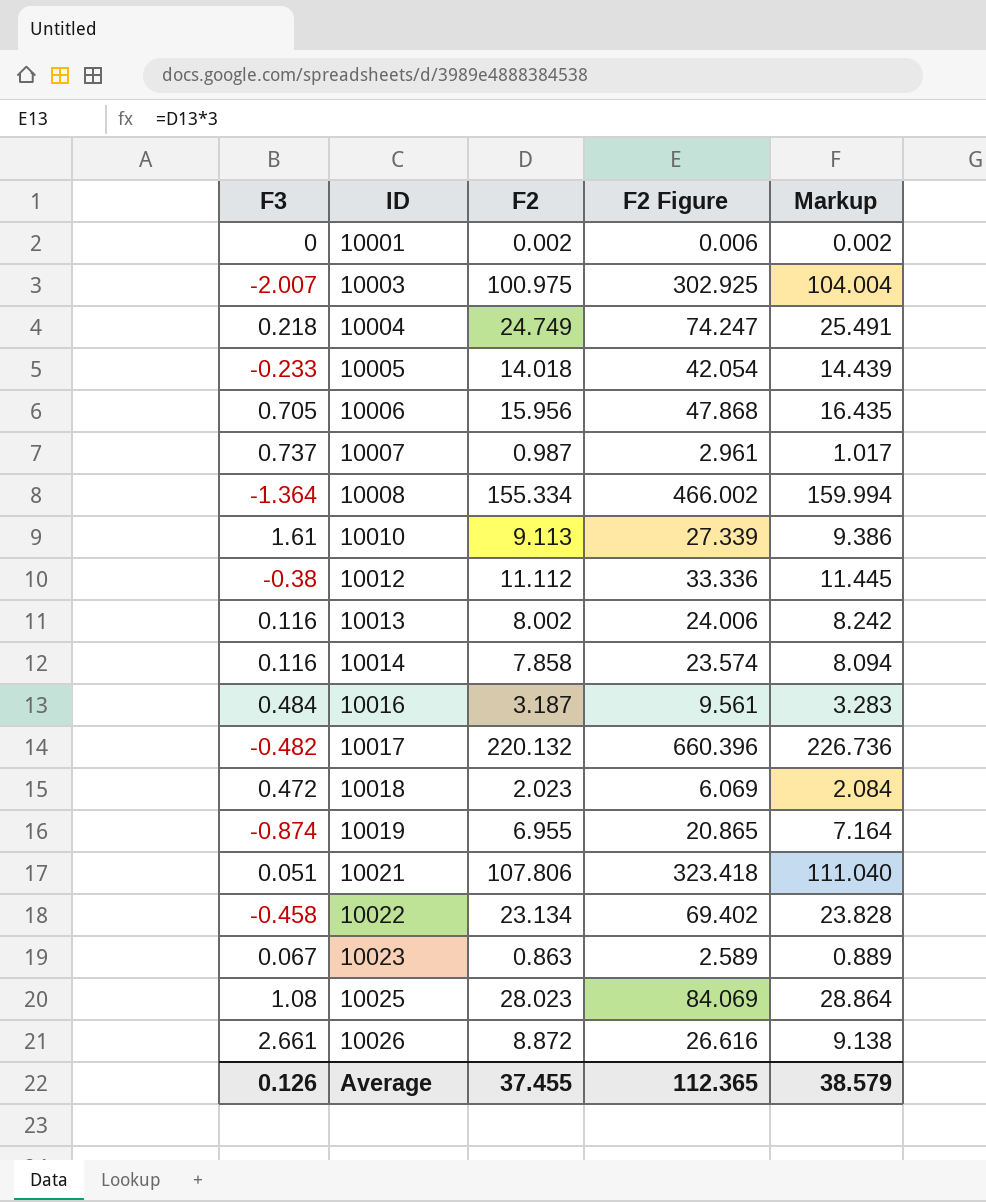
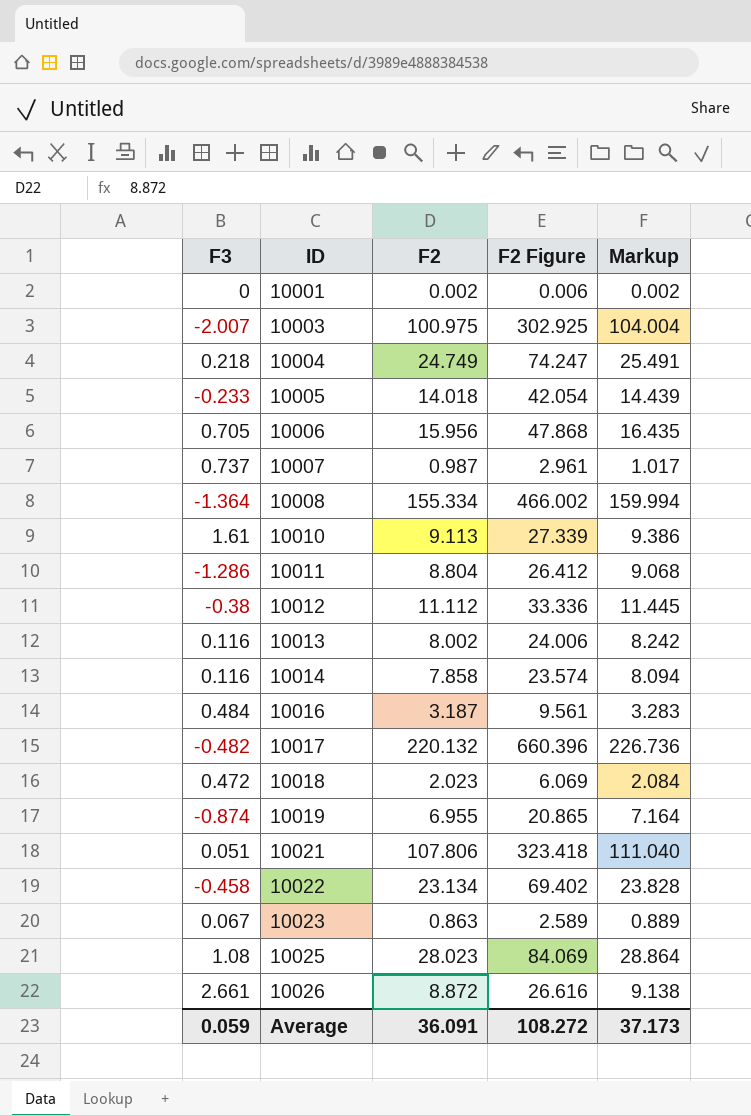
row 10011: none -> -1.286 | 8.804 | 26.412 | 9.068
Average | F3: 0.126 -> 0.059
Average | F2: 37.455 -> 36.091
Average | F2 Figure: 112.365 -> 108.272
Average | Markup: 38.579 -> 37.173

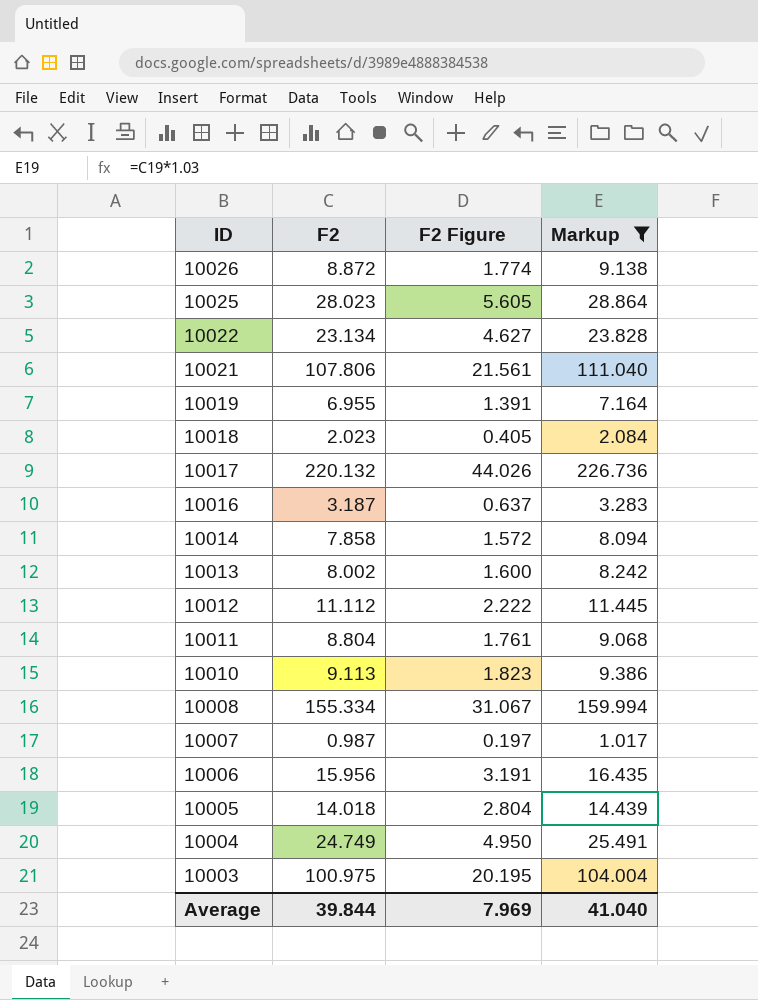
filter: none -> Markup >= 1.017
row order: ID ascending -> ID descending
column F3 | position: 1 -> none
column F2 Figure | formula: [F2] * 3 -> [F2] * 0.2
Average | F2: 36.091 -> 39.844
Average | F2 Figure: 108.272 -> 7.969
Average | Markup: 37.173 -> 41.040

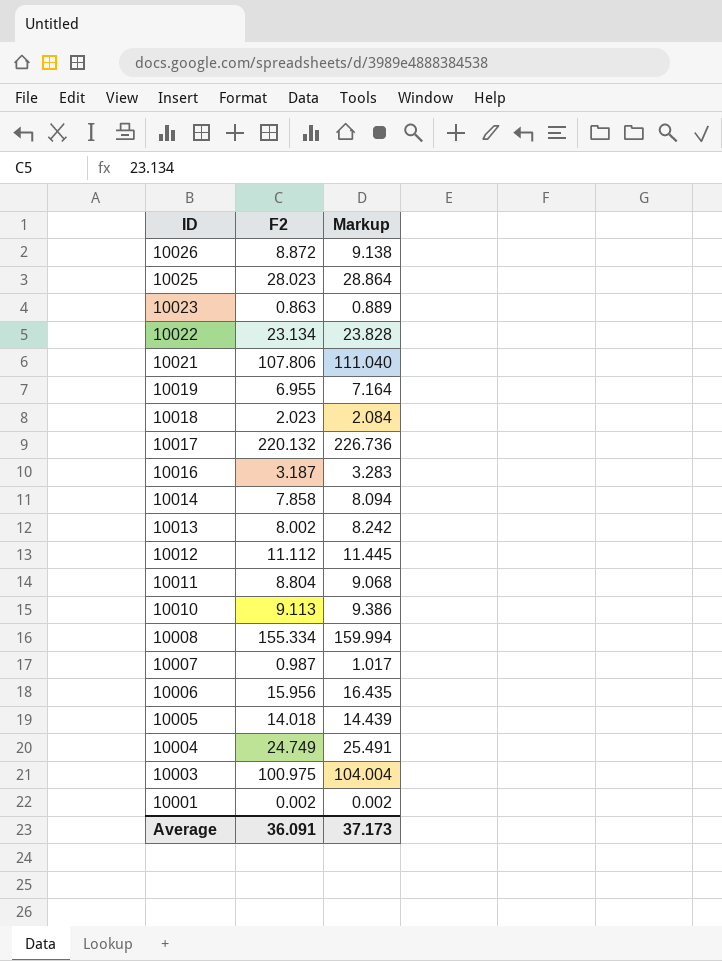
filter: Markup >= 1.017 -> none
column F2 Figure | formula: [F2] * 0.2 -> none
Average | F2: 39.844 -> 36.091
Average | Markup: 41.040 -> 37.173

